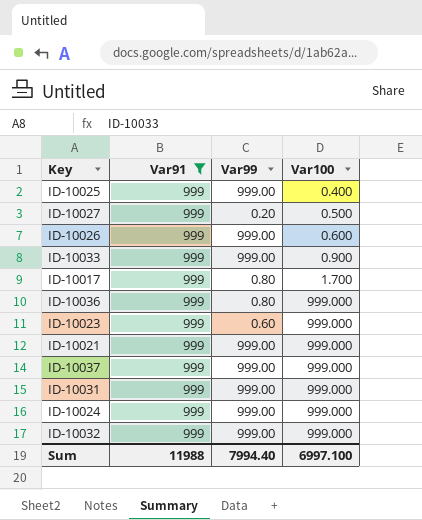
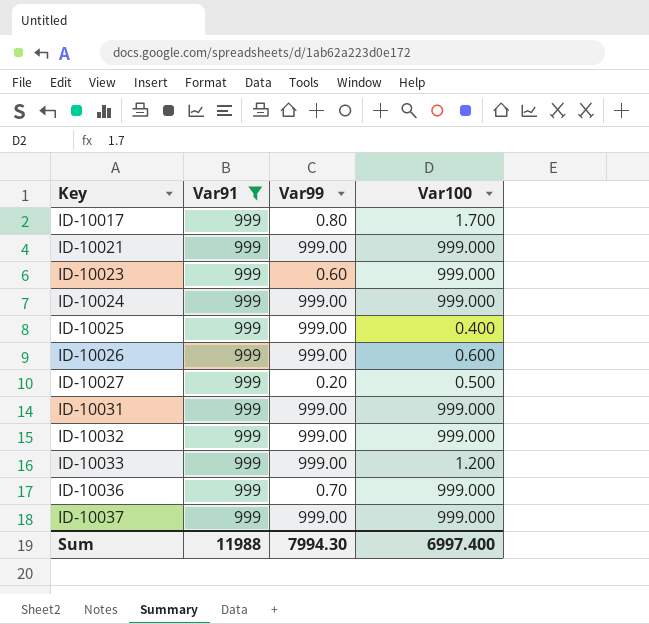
row order: Var100 ascending -> Key ascending
ID-10033 | Var100: 0.900 -> 1.200
ID-10036 | Var99: 0.80 -> 0.70
Sum | Var99: 7994.40 -> 7994.30
Sum | Var100: 6997.100 -> 6997.400

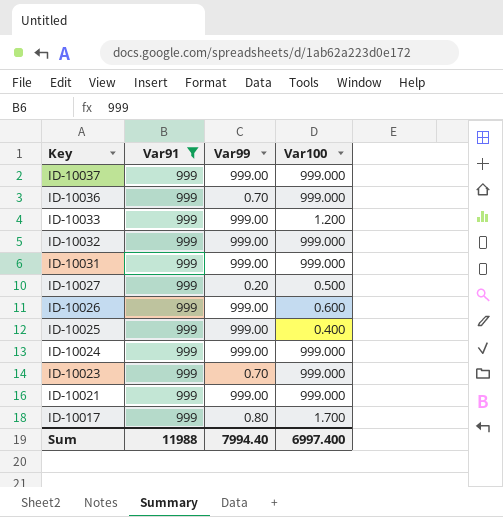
row order: Key ascending -> Key descending
ID-10023 | Var99: 0.60 -> 0.70
Sum | Var99: 7994.30 -> 7994.40

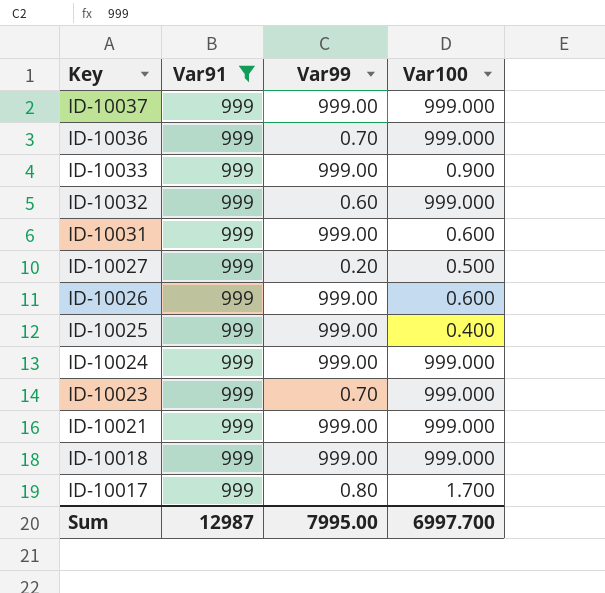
ID-10033 | Var100: 1.200 -> 0.900
ID-10032 | Var99: 999.00 -> 0.60
ID-10031 | Var100: 999.000 -> 0.600
row ID-10018: none -> 999 | 999.00 | 999.000
Sum | Var91: 11988 -> 12987
Sum | Var99: 7994.40 -> 7995.00
Sum | Var100: 6997.400 -> 6997.700

